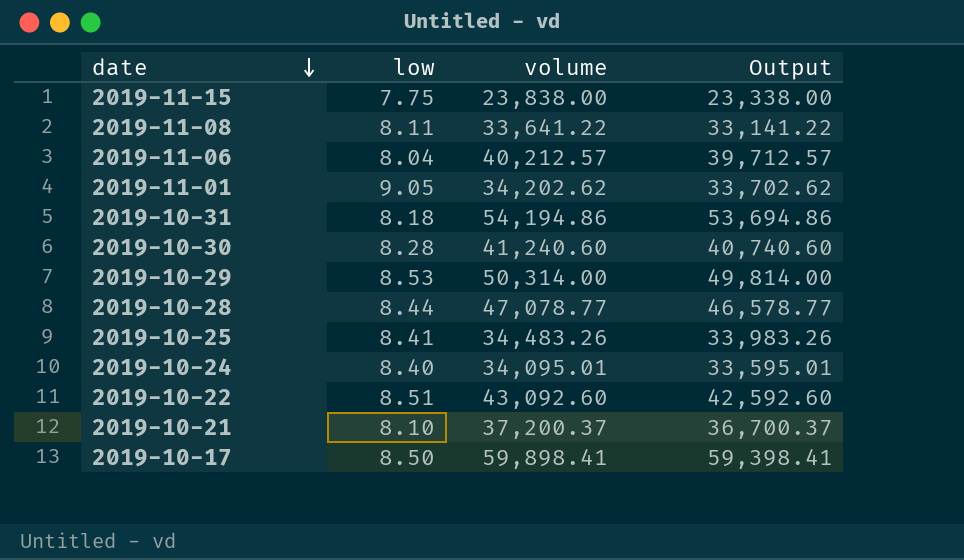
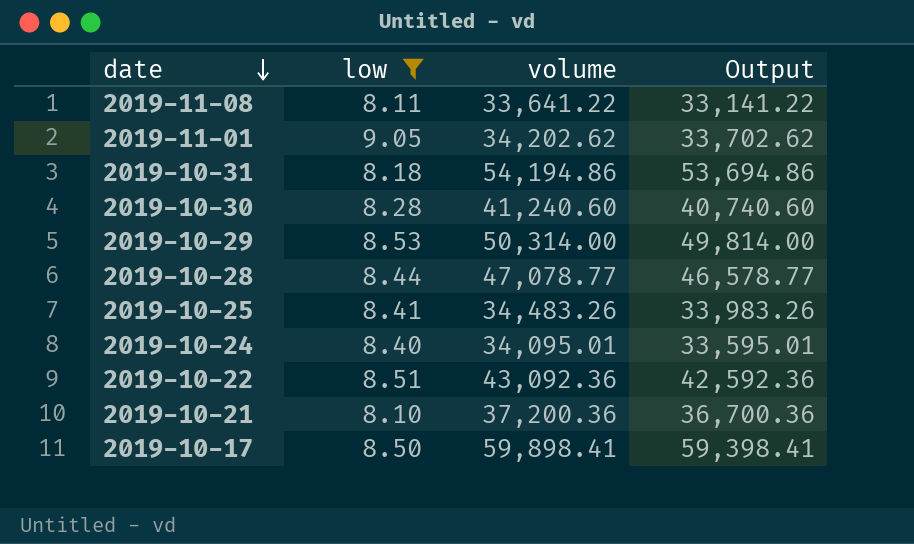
filter: none -> low >= 8.10
2019-10-22 | volume: 43,092.60 -> 43,092.36
2019-10-22 | Output: 42,592.60 -> 42,592.36
2019-10-21 | volume: 37,200.37 -> 37,200.36
2019-10-21 | Output: 36,700.37 -> 36,700.36

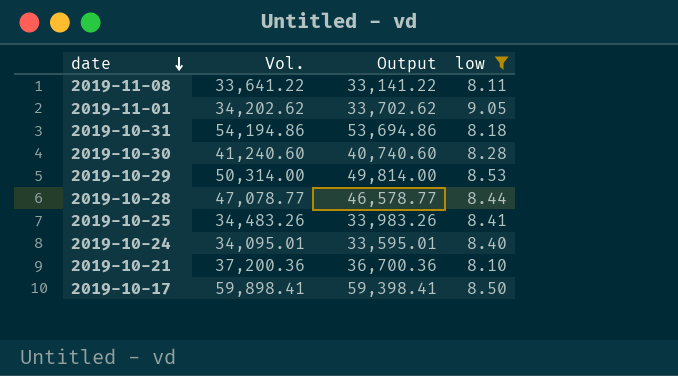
column name: volume -> Vol.
column low | position: 2 -> 4
row 2019-10-22: 8.51 | 43,092.36 | 42,592.36 -> none

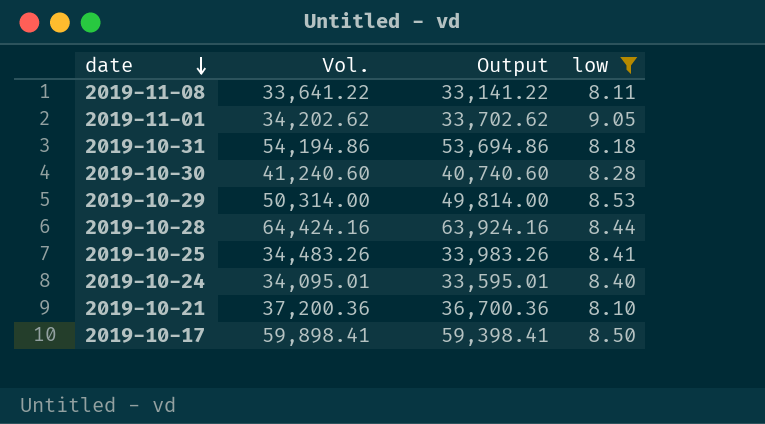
2019-10-28 | Vol.: 47,078.77 -> 64,424.16
2019-10-28 | Output: 46,578.77 -> 63,924.16

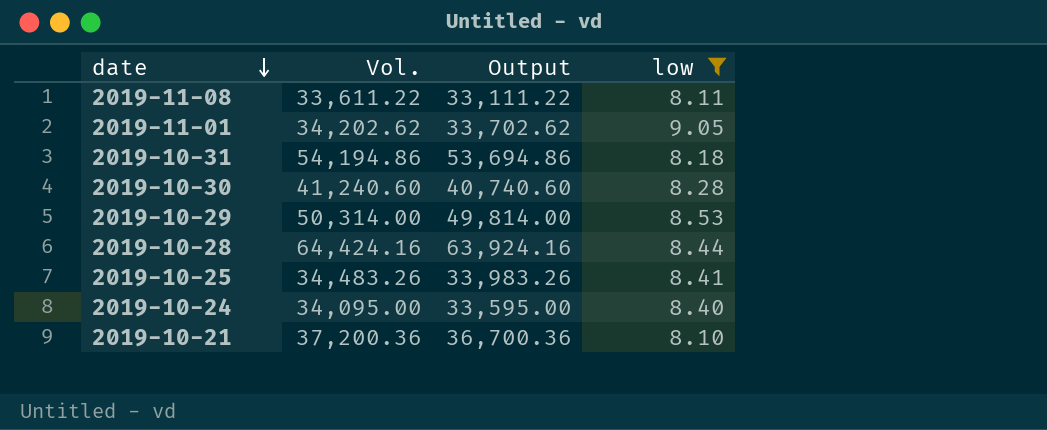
row 2019-10-17: 59,898.41 | 59,398.41 | 8.50 -> none
2019-11-08 | Vol.: 33,641.22 -> 33,611.22
2019-11-08 | Output: 33,141.22 -> 33,111.22
2019-10-24 | Vol.: 34,095.01 -> 34,095.00
2019-10-24 | Output: 33,595.01 -> 33,595.00

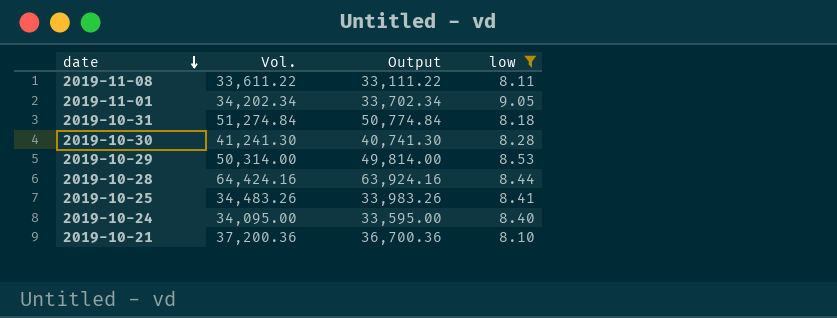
2019-11-01 | Vol.: 34,202.62 -> 34,202.34
2019-11-01 | Output: 33,702.62 -> 33,702.34
2019-10-31 | Vol.: 54,194.86 -> 51,274.84
2019-10-31 | Output: 53,694.86 -> 50,774.84
2019-10-30 | Vol.: 41,240.60 -> 41,241.30
2019-10-30 | Output: 40,740.60 -> 40,741.30

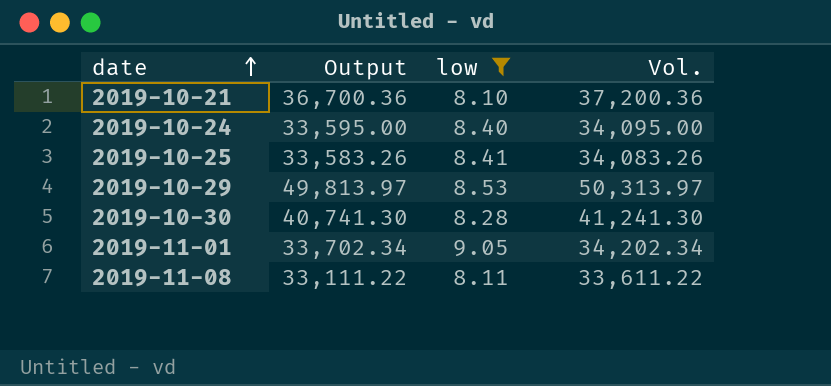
row order: date descending -> date ascending
column Vol. | position: 2 -> 4
row 2019-10-31: 51,274.84 | 50,774.84 | 8.18 -> none
row 2019-10-28: 64,424.16 | 63,924.16 | 8.44 -> none
2019-10-25 | Output: 33,983.26 -> 33,583.26
2019-10-25 | Vol.: 34,483.26 -> 34,083.26
2019-10-29 | Output: 49,814.00 -> 49,813.97
2019-10-29 | Vol.: 50,314.00 -> 50,313.97

